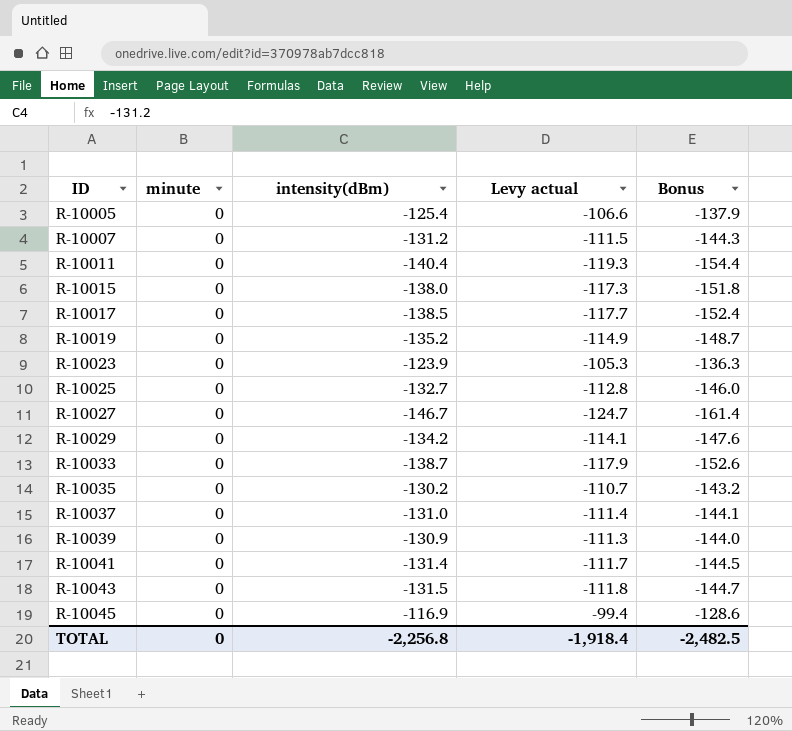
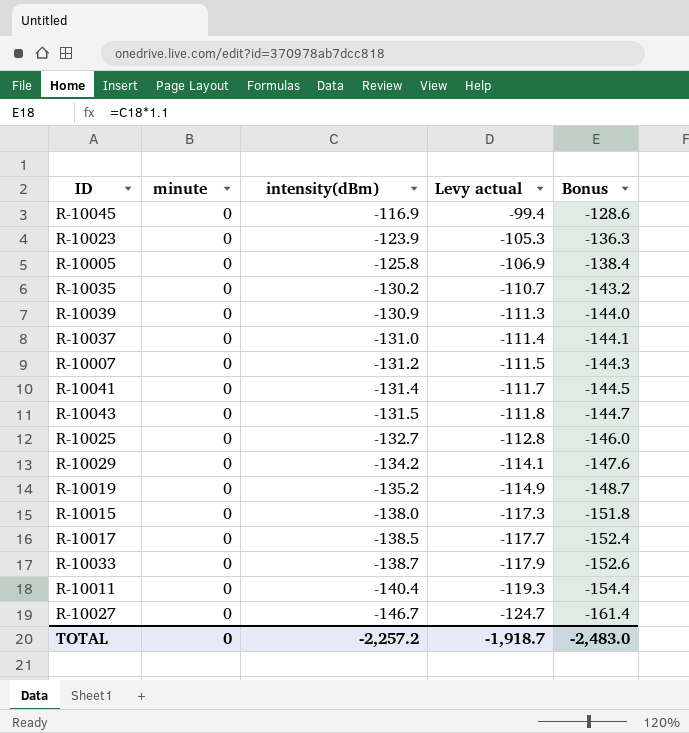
row order: ID ascending -> intensity(dBm) descending
R-10005 | intensity(dBm): -125.4 -> -125.8
R-10005 | Levy actual: -106.6 -> -106.9
R-10005 | Bonus: -137.9 -> -138.4
TOTAL | intensity(dBm): -2,256.8 -> -2,257.2
TOTAL | Levy actual: -1,918.4 -> -1,918.7
TOTAL | Bonus: -2,482.5 -> -2,483.0

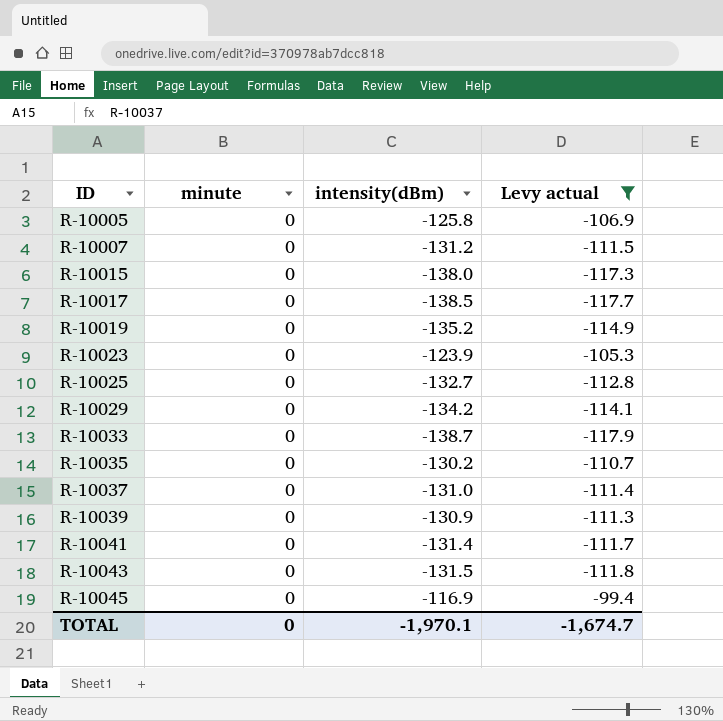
filter: none -> Levy actual >= -117.9
row order: intensity(dBm) descending -> ID ascending
column Bonus | formula: [intensity(dBm)] * 1.1 -> none
TOTAL | intensity(dBm): -2,257.2 -> -1,970.1
TOTAL | Levy actual: -1,918.7 -> -1,674.7

